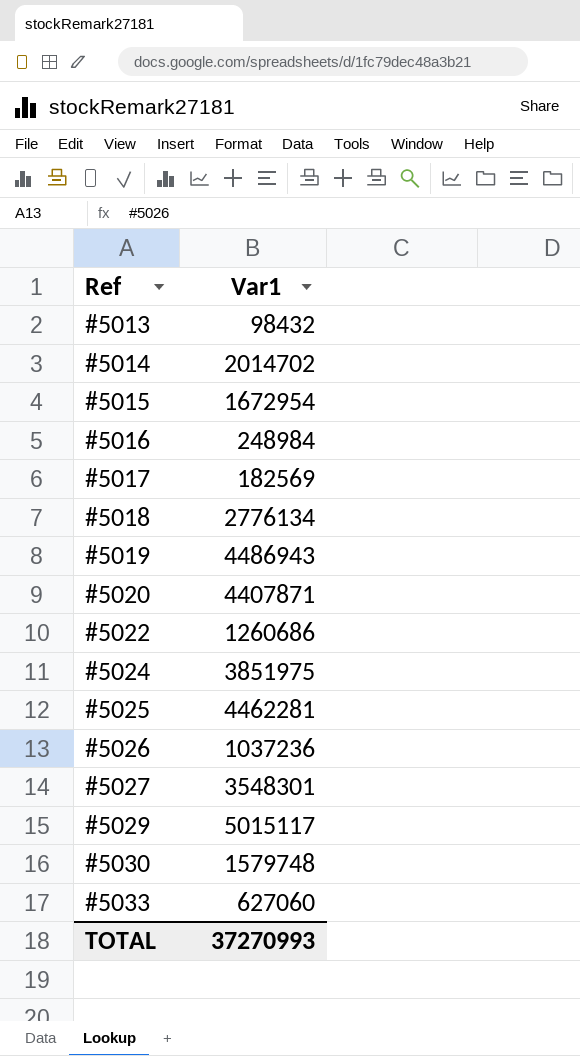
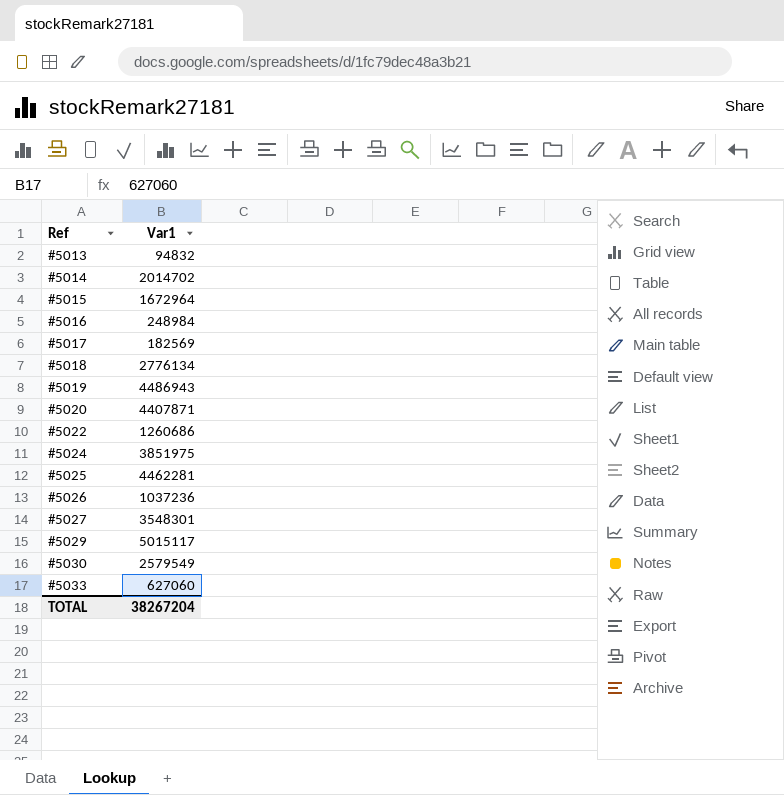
#5013 | Var1: 98432 -> 94832
#5015 | Var1: 1672954 -> 1672964
#5030 | Var1: 1579748 -> 2579549
TOTAL | Var1: 37270993 -> 38267204

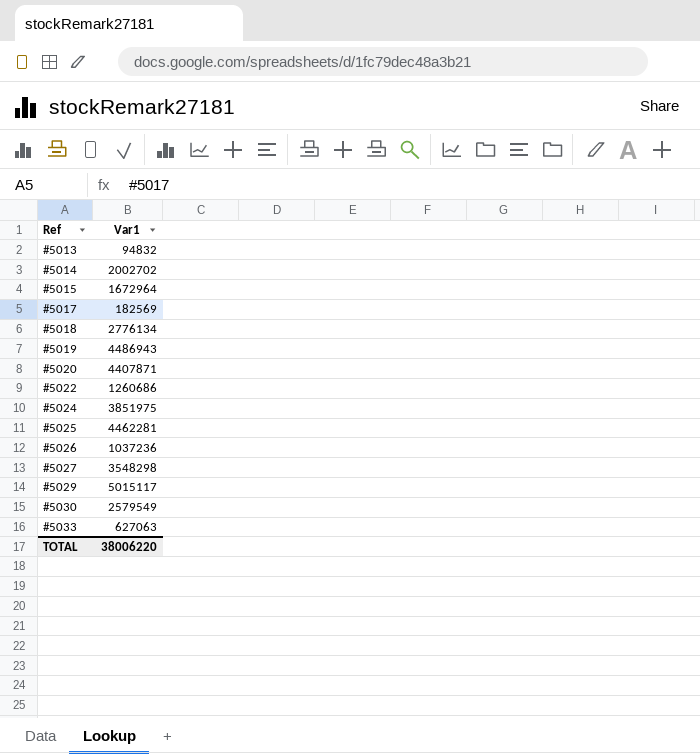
row #5016: 248984 -> none
#5014 | Var1: 2014702 -> 2002702
#5027 | Var1: 3548301 -> 3548298
#5033 | Var1: 627060 -> 627063
TOTAL | Var1: 38267204 -> 38006220

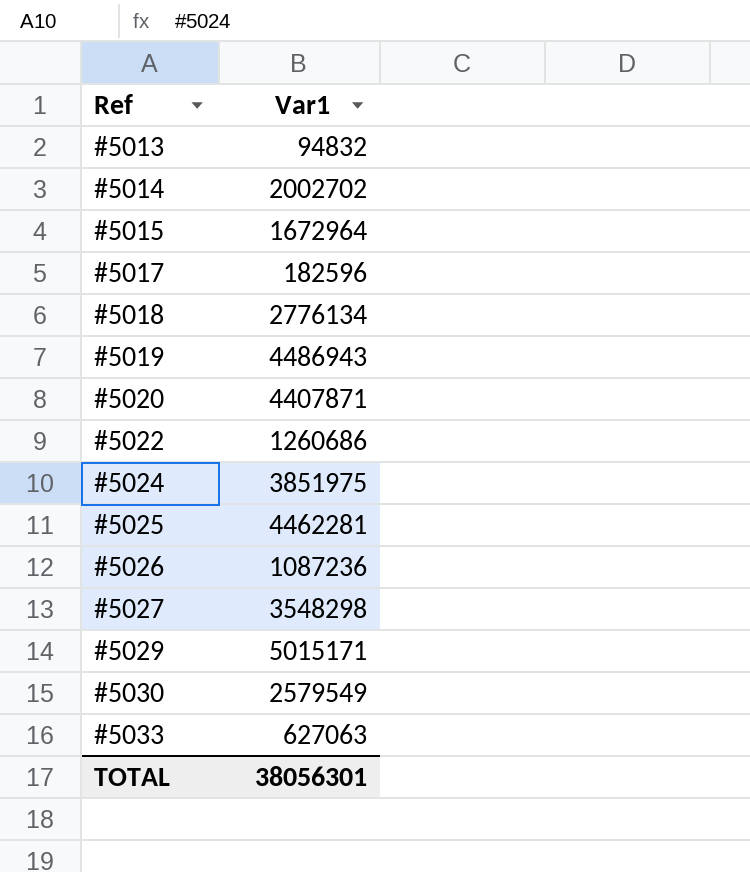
#5017 | Var1: 182569 -> 182596
#5026 | Var1: 1037236 -> 1087236
#5029 | Var1: 5015117 -> 5015171
TOTAL | Var1: 38006220 -> 38056301

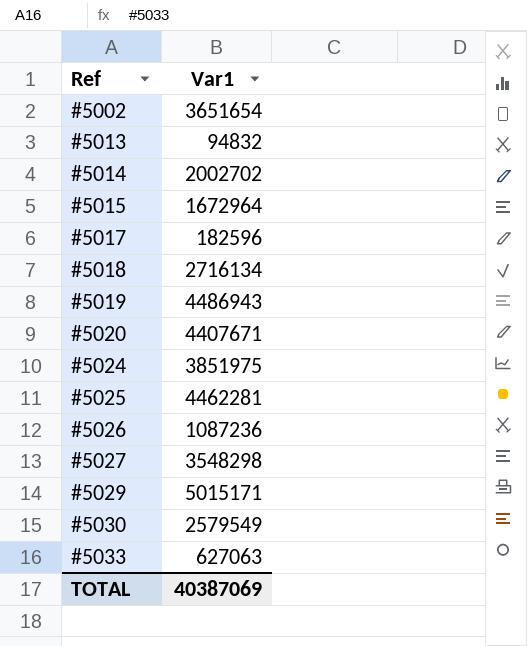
row #5022: 1260686 -> none
row #5002: none -> 3651654
#5018 | Var1: 2776134 -> 2716134
#5020 | Var1: 4407871 -> 4407671
TOTAL | Var1: 38056301 -> 40387069

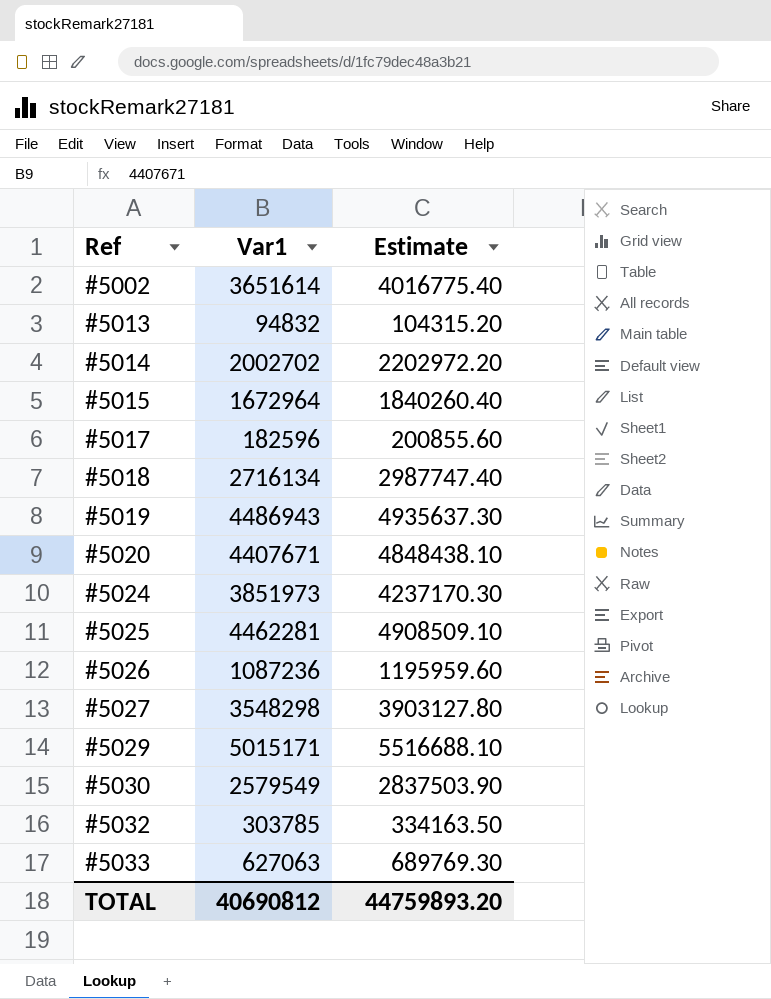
column Estimate | formula: none -> [Var1] * 1.1
#5002 | Var1: 3651654 -> 3651614
#5024 | Var1: 3851975 -> 3851973
row #5032: none -> 303785 | 334163.50
TOTAL | Var1: 40387069 -> 40690812

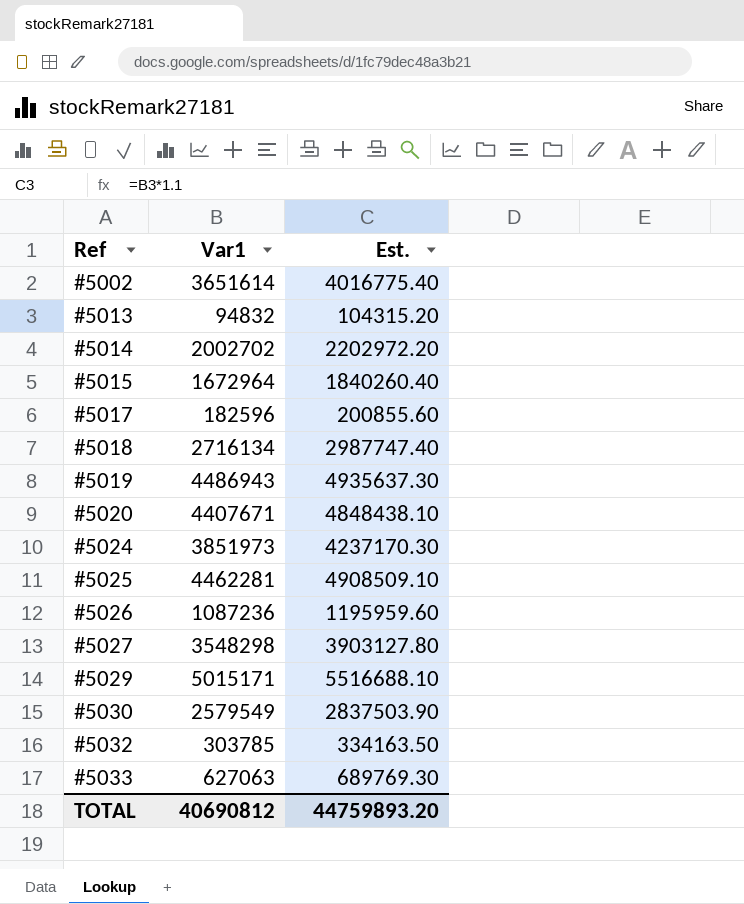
column name: Estimate -> Est.

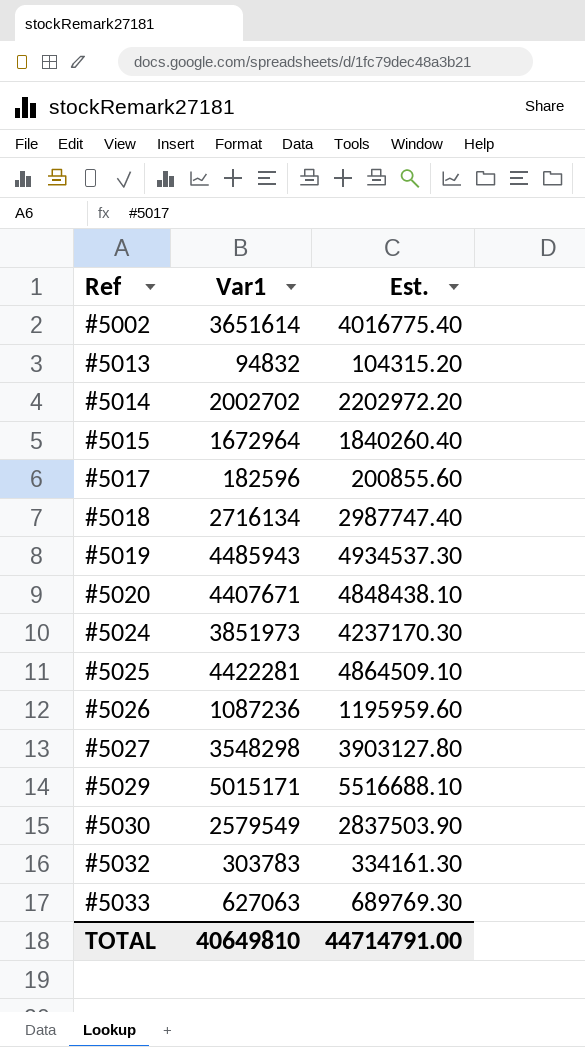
#5019 | Var1: 4486943 -> 4485943
#5019 | Est.: 4935637.30 -> 4934537.30
#5025 | Var1: 4462281 -> 4422281
#5025 | Est.: 4908509.10 -> 4864509.10
#5032 | Var1: 303785 -> 303783
#5032 | Est.: 334163.50 -> 334161.30
TOTAL | Var1: 40690812 -> 40649810
TOTAL | Est.: 44759893.20 -> 44714791.00

